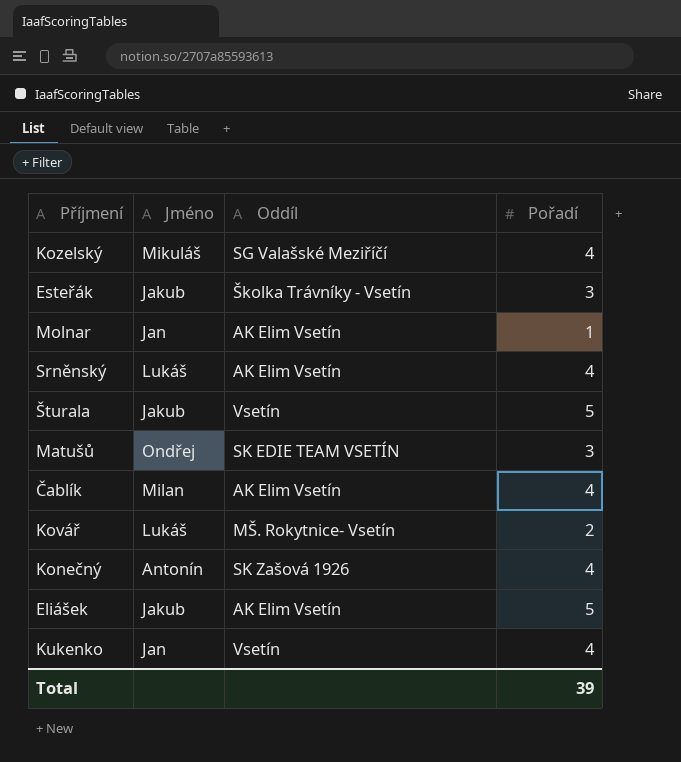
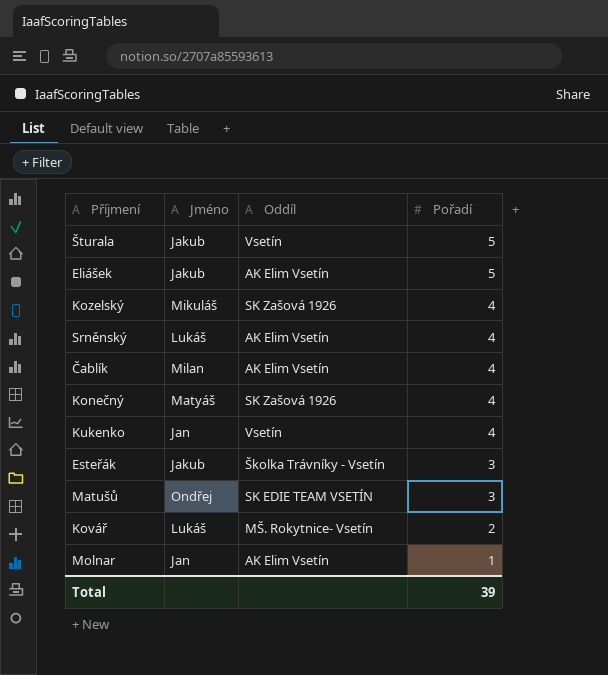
row order: none -> Pořadí descending
Kozelský | Oddíl: SG Valašské Meziříčí -> SK Zašová 1926
Konečný | Jméno: Antonín -> Matyáš

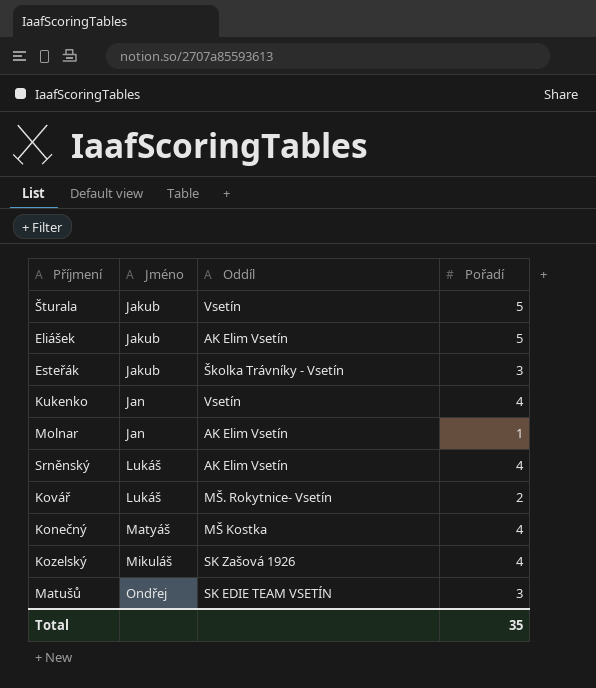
row order: Pořadí descending -> Jméno ascending
row Čablík: Milan | AK Elim Vsetín | 4 -> none
Konečný | Oddíl: SK Zašová 1926 -> MŠ Kostka
Total | Pořadí: 39 -> 35

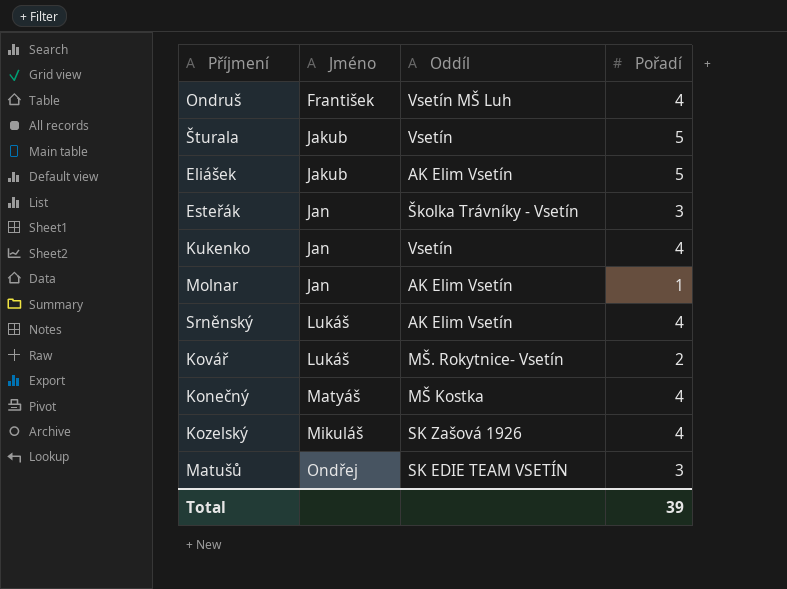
row Ondruš: none -> František | Vsetín MŠ Luh | 4
Esteřák | Jméno: Jakub -> Jan
Total | Pořadí: 35 -> 39

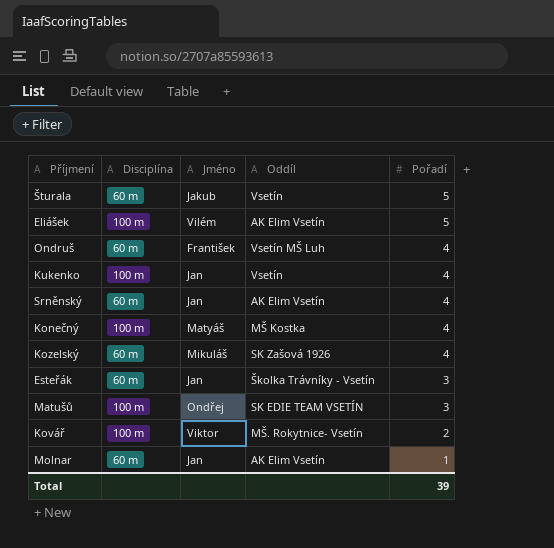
row order: Jméno ascending -> Pořadí descending
column Disciplína | position: none -> 2
Eliášek | Jméno: Jakub -> Vilém
Srněnský | Jméno: Lukáš -> Jan
Kovář | Jméno: Lukáš -> Viktor

